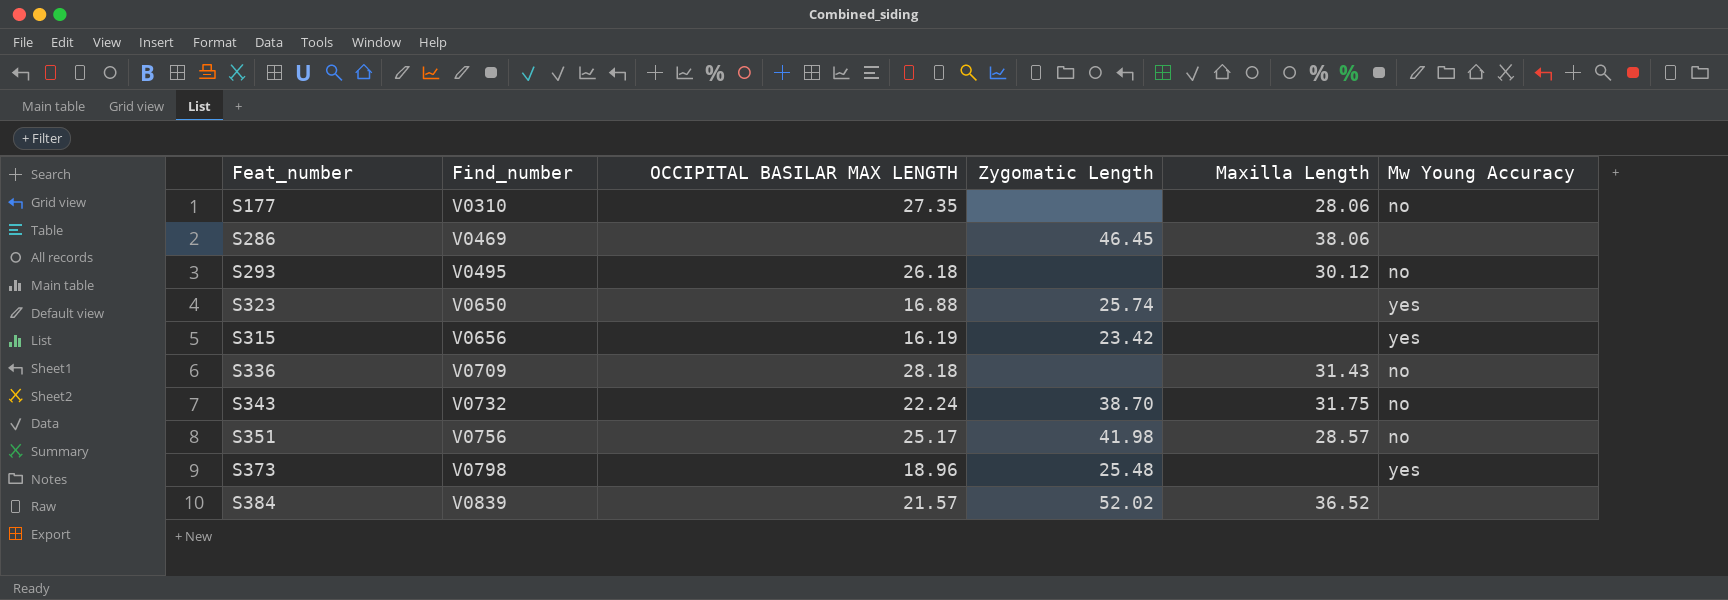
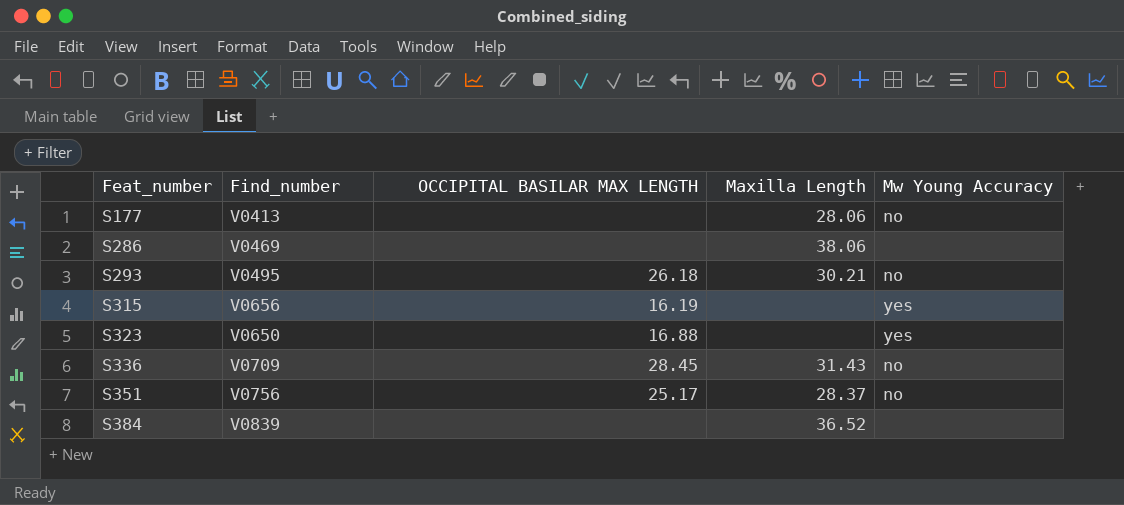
row order: Find_number ascending -> Feat_number ascending
column Zygomatic Length | position: 4 -> none
row S343: V0732 | 22.24 | 38.70 | 31.75 | no -> none
row S373: V0798 | 18.96 | 25.48 | none | yes -> none
S177 | Find_number: V0310 -> V0413
S177 | OCCIPITAL BASILAR MAX LENGTH: 27.35 -> none
S293 | Maxilla Length: 30.12 -> 30.21
S336 | OCCIPITAL BASILAR MAX LENGTH: 28.18 -> 28.45
S351 | Maxilla Length: 28.57 -> 28.37
S384 | OCCIPITAL BASILAR MAX LENGTH: 21.57 -> none

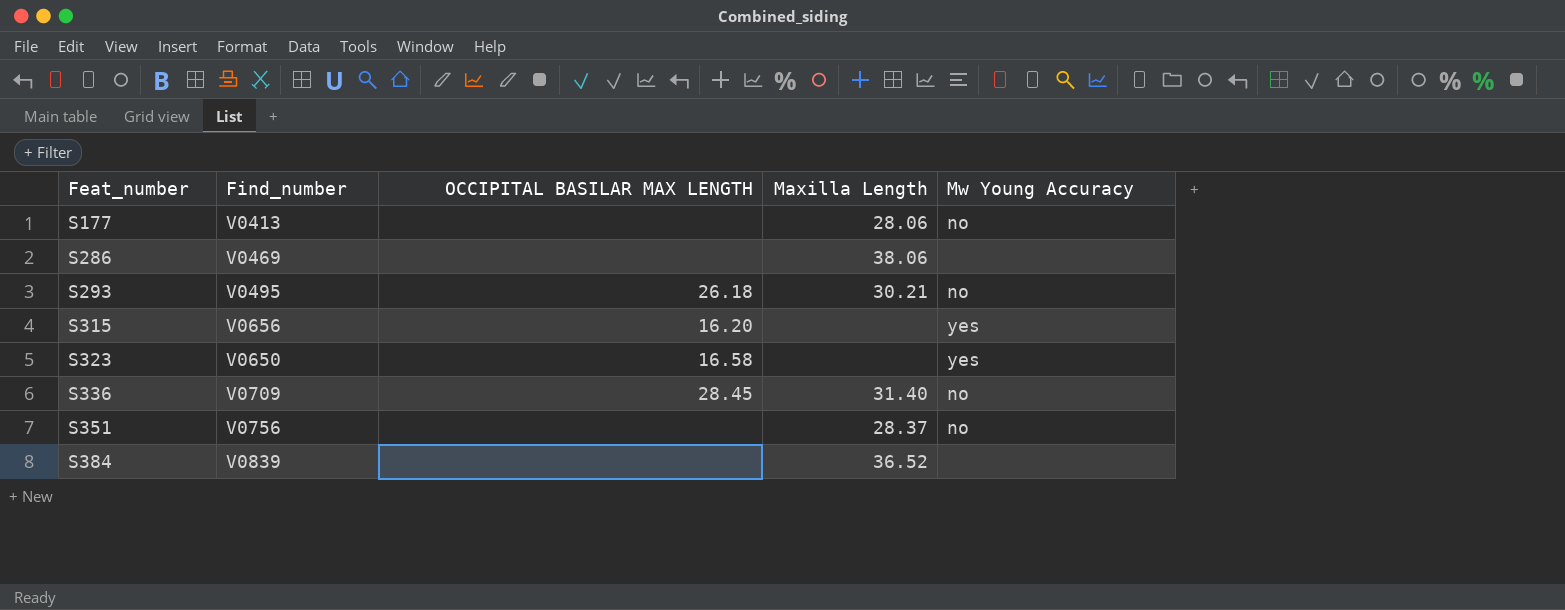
S315 | OCCIPITAL BASILAR MAX LENGTH: 16.19 -> 16.20
S323 | OCCIPITAL BASILAR MAX LENGTH: 16.88 -> 16.58
S336 | Maxilla Length: 31.43 -> 31.40
S351 | OCCIPITAL BASILAR MAX LENGTH: 25.17 -> none

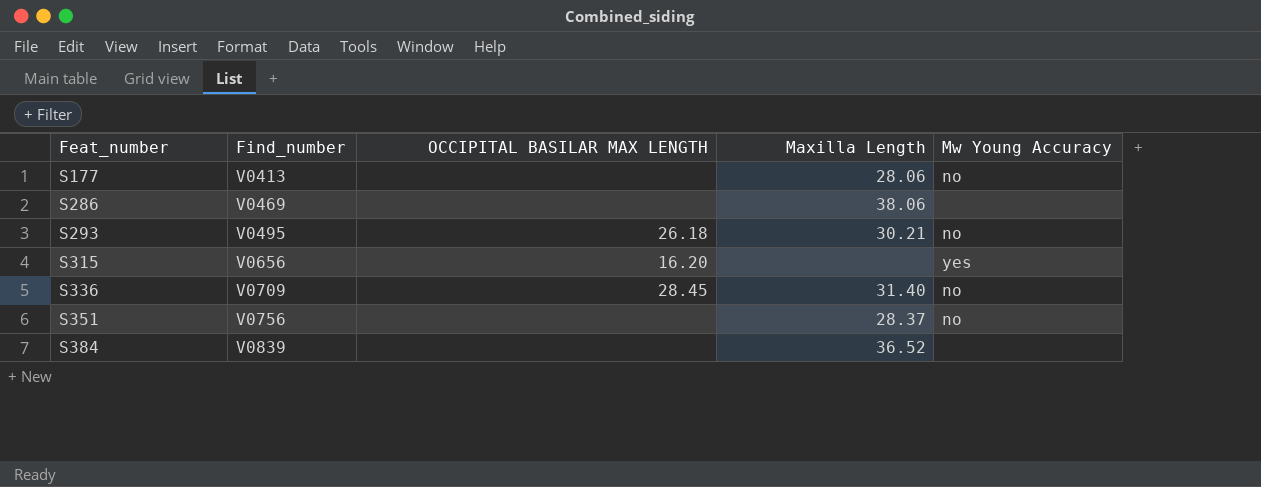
row S323: V0650 | 16.58 | none | yes -> none

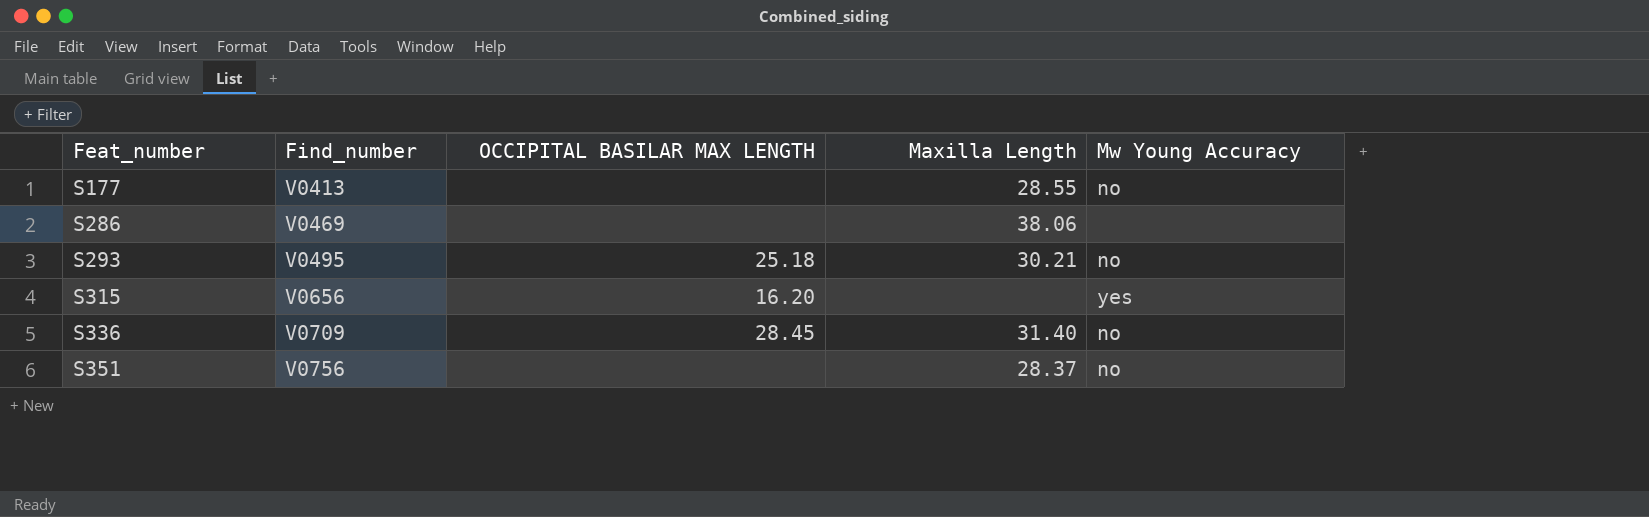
row S384: V0839 | none | 36.52 | none -> none
S177 | Maxilla Length: 28.06 -> 28.55
S293 | OCCIPITAL BASILAR MAX LENGTH: 26.18 -> 25.18

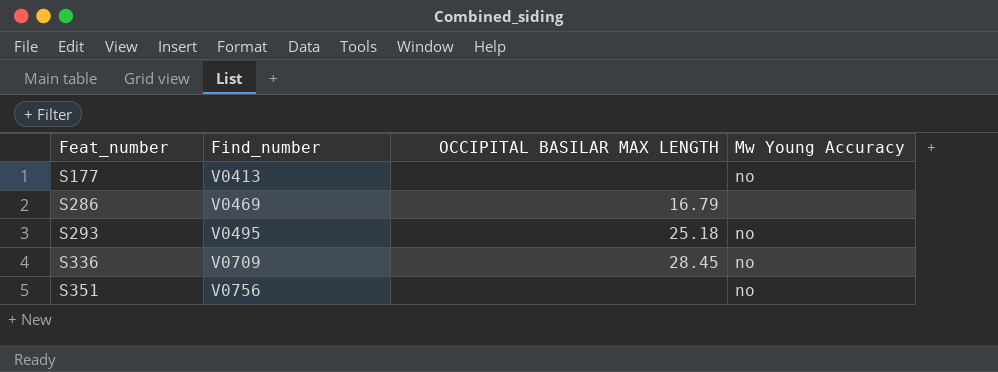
column Maxilla Length | position: 4 -> none
row S315: V0656 | 16.20 | none | yes -> none
S286 | OCCIPITAL BASILAR MAX LENGTH: none -> 16.79

